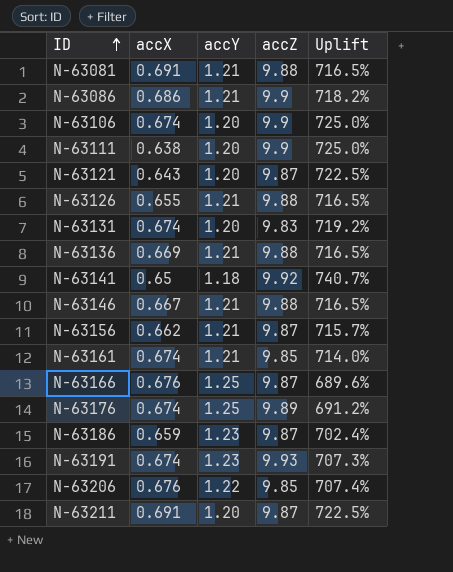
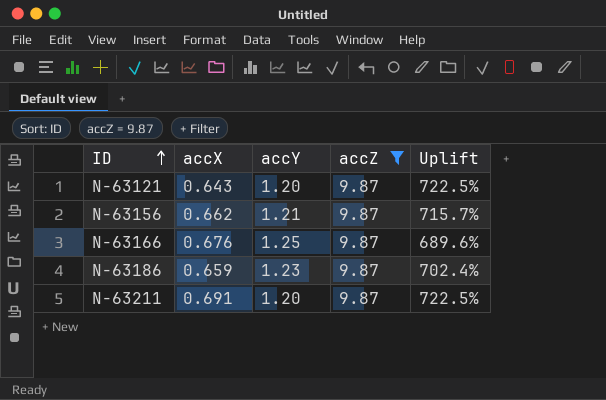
filter: none -> accZ = 9.87

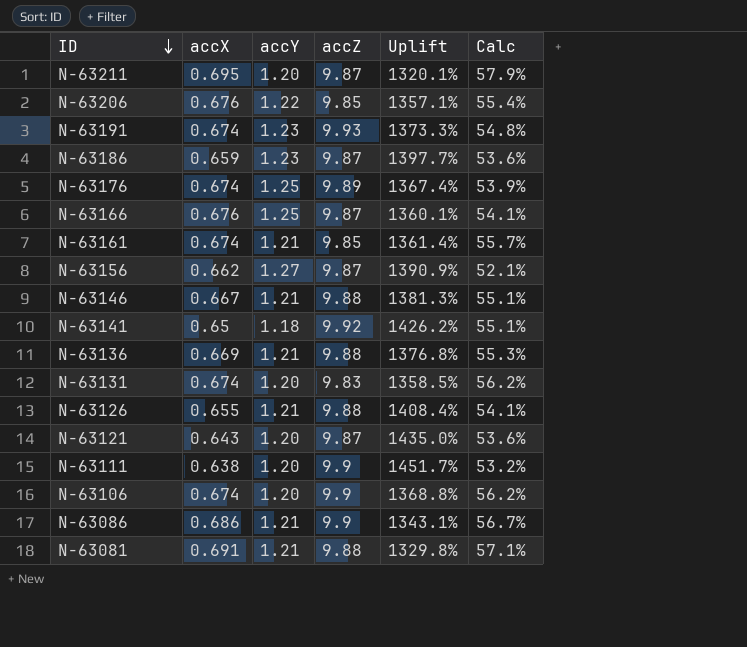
filter: accZ = 9.87 -> none
row order: ID ascending -> ID descending
column Uplift | formula: ([accZ] - [accY]) / [accY] -> ([accZ] - [accX]) / [accX]
column Calc | formula: none -> [accX] / [accY]
N-63211 | accX: 0.691 -> 0.695
N-63156 | accY: 1.21 -> 1.27

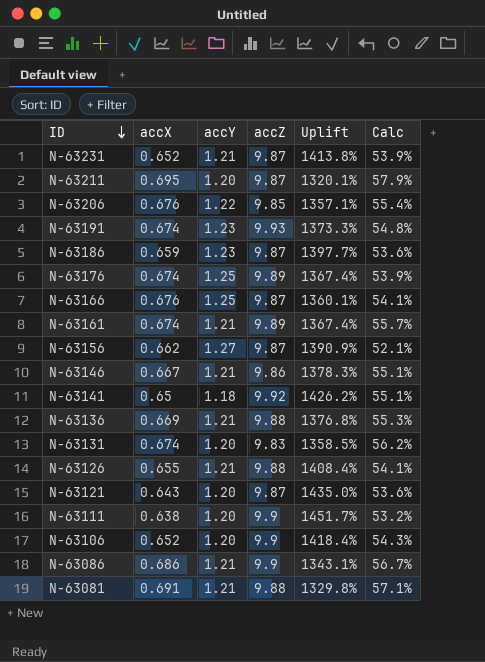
row N-63231: none -> 0.652 | 1.21 | 9.87 | 1413.8% | 53.9%
N-63161 | accZ: 9.85 -> 9.89
N-63161 | Uplift: 1361.4% -> 1367.4%
N-63146 | accZ: 9.88 -> 9.86
N-63146 | Uplift: 1381.3% -> 1378.3%
N-63106 | accX: 0.674 -> 0.652
N-63106 | Uplift: 1368.8% -> 1418.4%
N-63106 | Calc: 56.2% -> 54.3%

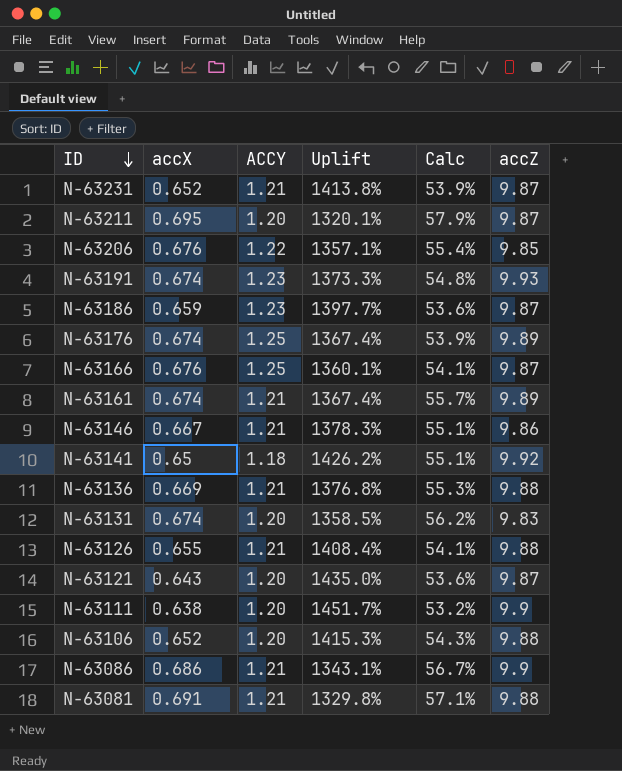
column name: accY -> ACCY
column accZ | position: 4 -> 6
row N-63156: 0.662 | 1.27 | 9.87 | 1390.9% | 52.1% -> none
N-63106 | Uplift: 1418.4% -> 1415.3%
N-63106 | accZ: 9.9 -> 9.88

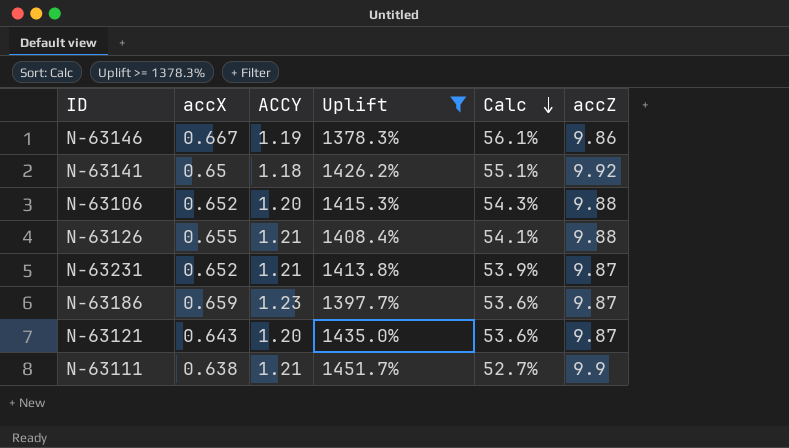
filter: none -> Uplift >= 1378.3%
row order: ID descending -> Calc descending
N-63146 | ACCY: 1.21 -> 1.19
N-63146 | Calc: 55.1% -> 56.1%
N-63111 | ACCY: 1.20 -> 1.21
N-63111 | Calc: 53.2% -> 52.7%

